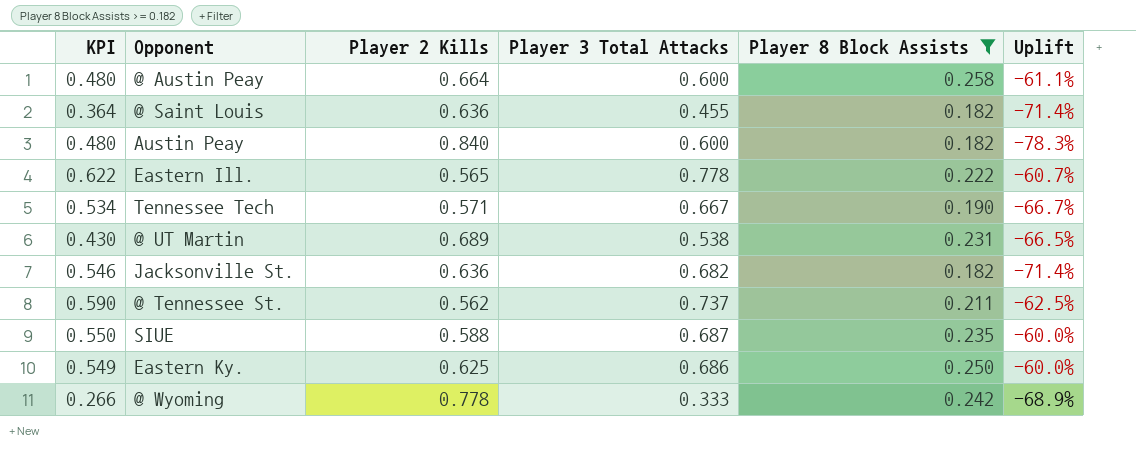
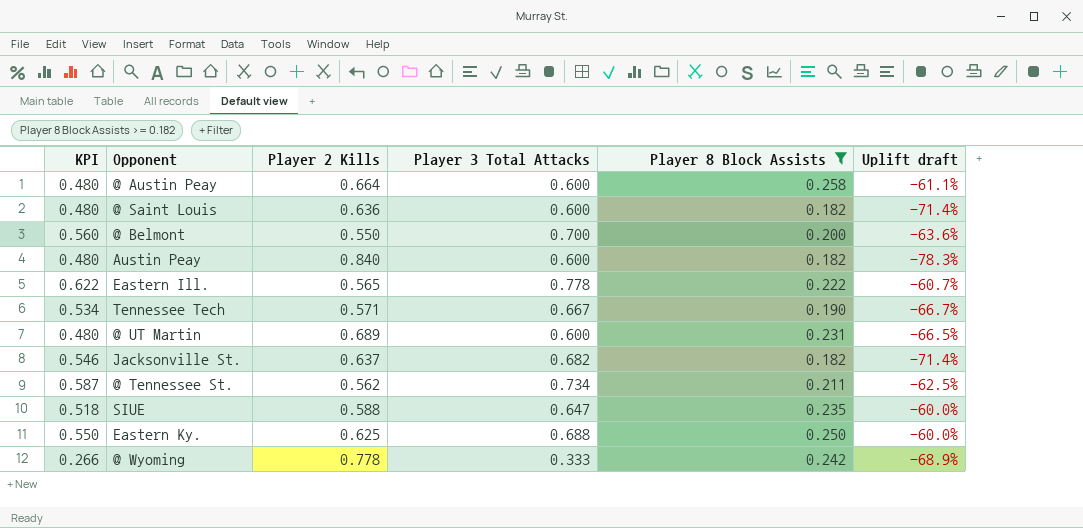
column name: Uplift -> Uplift draft
@ Saint Louis | KPI: 0.364 -> 0.480
@ Saint Louis | Player 3 Total Attacks: 0.455 -> 0.600
row @ Belmont: none -> 0.560 | 0.550 | 0.700 | 0.200 | -63.6%
@ UT Martin | KPI: 0.430 -> 0.480
@ UT Martin | Player 3 Total Attacks: 0.538 -> 0.600
Jacksonville St. | Player 2 Kills: 0.636 -> 0.637
@ Tennessee St. | KPI: 0.590 -> 0.587
@ Tennessee St. | Player 3 Total Attacks: 0.737 -> 0.734
SIUE | KPI: 0.550 -> 0.518
SIUE | Player 3 Total Attacks: 0.687 -> 0.647
Eastern Ky. | KPI: 0.549 -> 0.550
Eastern Ky. | Player 3 Total Attacks: 0.686 -> 0.688

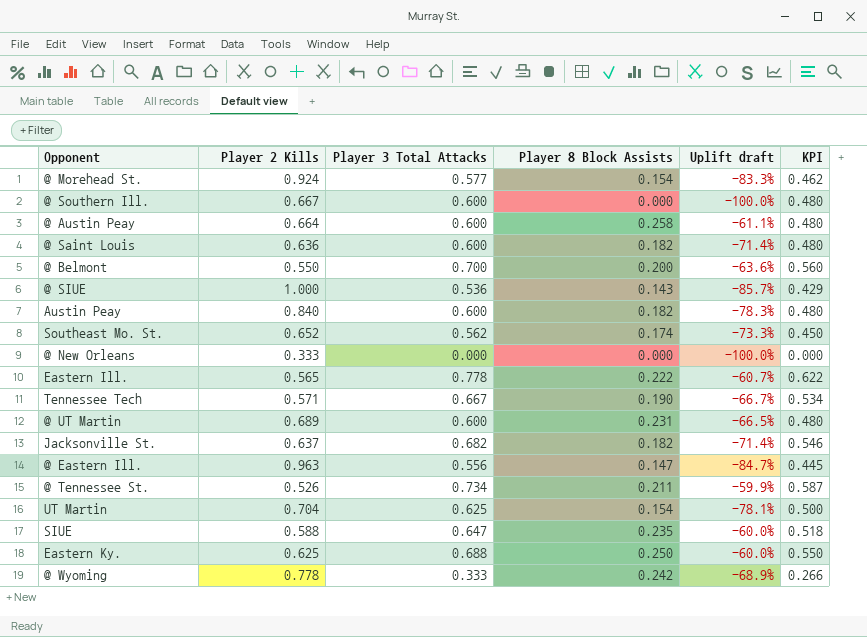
filter: Player 8 Block Assists >= 0.182 -> none
column KPI | position: 1 -> 6
@ Tennessee St. | Player 2 Kills: 0.562 -> 0.526
@ Tennessee St. | Uplift draft: -62.5% -> -59.9%

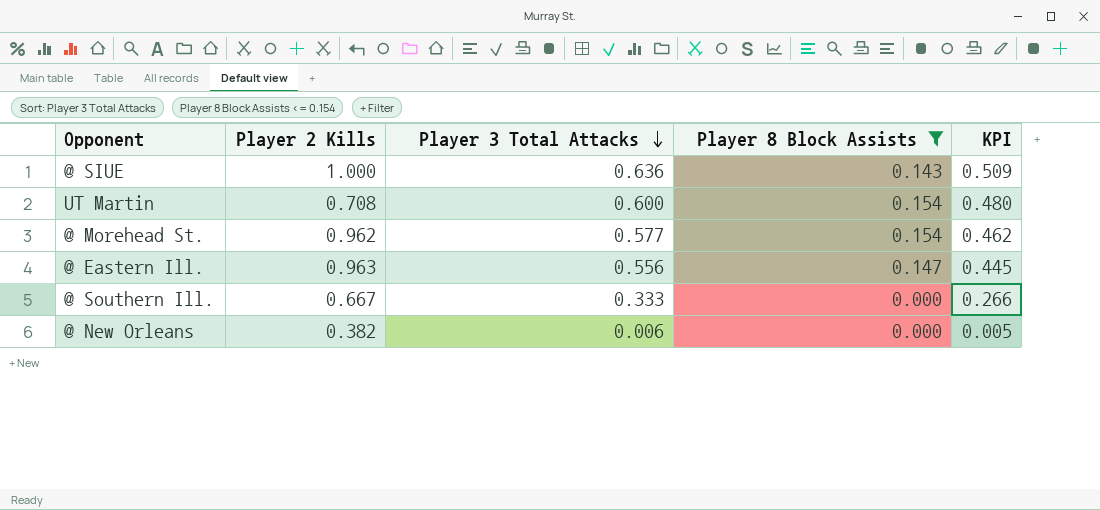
filter: none -> Player 8 Block Assists <= 0.154
row order: none -> Player 3 Total Attacks descending
column Uplift draft | formula: ([Player 8 Block Assists] - [Player 2 Kills]) / [Player 2 Kills] -> none
@ SIUE | Player 3 Total Attacks: 0.536 -> 0.636
@ SIUE | KPI: 0.429 -> 0.509
UT Martin | Player 2 Kills: 0.704 -> 0.708
UT Martin | Player 3 Total Attacks: 0.625 -> 0.600
UT Martin | KPI: 0.500 -> 0.480
@ Morehead St. | Player 2 Kills: 0.924 -> 0.962
@ Southern Ill. | Player 3 Total Attacks: 0.600 -> 0.333
@ Southern Ill. | KPI: 0.480 -> 0.266
@ New Orleans | Player 2 Kills: 0.333 -> 0.382
@ New Orleans | Player 3 Total Attacks: 0.000 -> 0.006
@ New Orleans | KPI: 0.000 -> 0.005

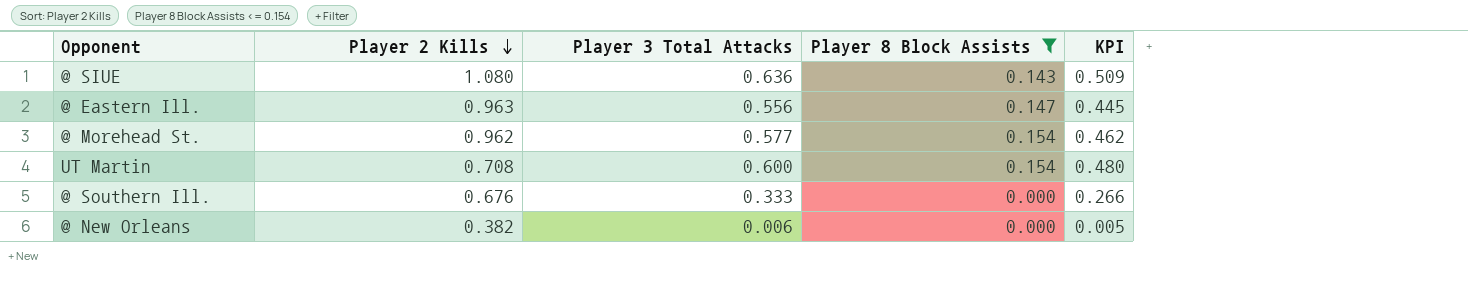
row order: Player 3 Total Attacks descending -> Player 2 Kills descending
@ SIUE | Player 2 Kills: 1.000 -> 1.080
@ Southern Ill. | Player 2 Kills: 0.667 -> 0.676

